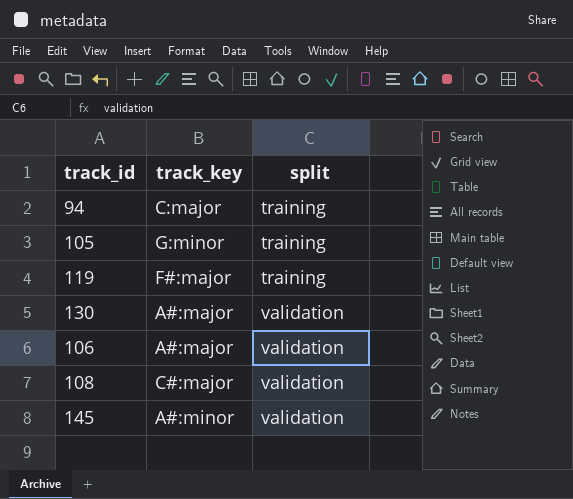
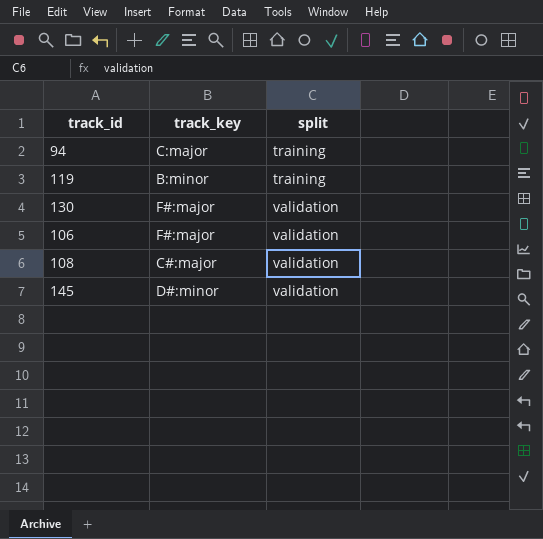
row 105: G:minor | training -> none
119 | track_key: F#:major -> B:minor
130 | track_key: A#:major -> F#:major
106 | track_key: A#:major -> F#:major
145 | track_key: A#:minor -> D#:minor

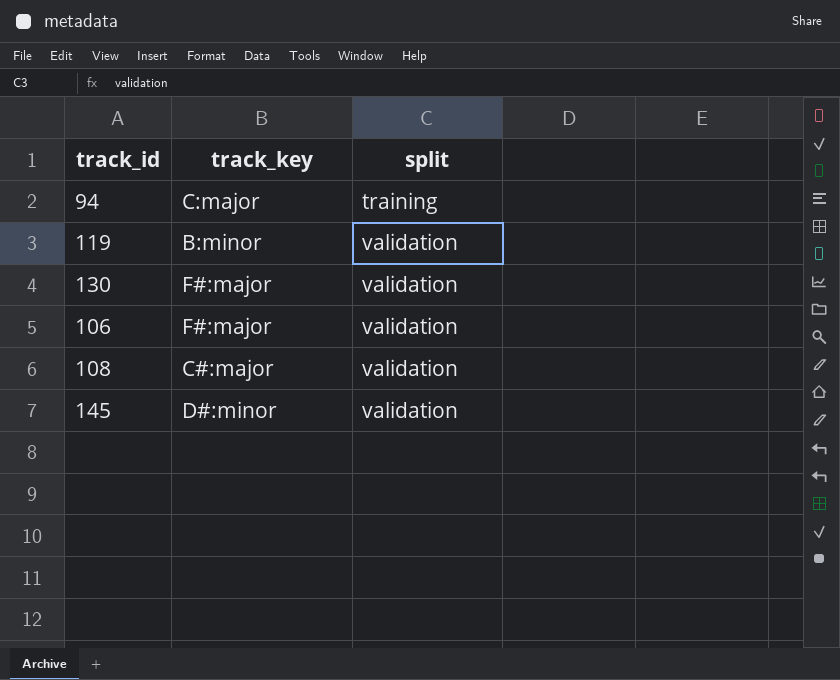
119 | split: training -> validation

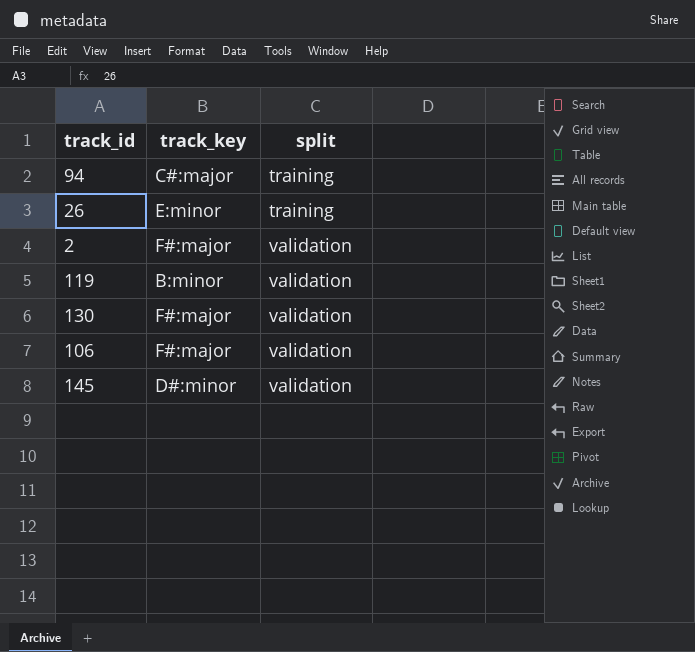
row 108: C#:major | validation -> none
94 | track_key: C:major -> C#:major
row 26: none -> E:minor | training
row 2: none -> F#:major | validation

